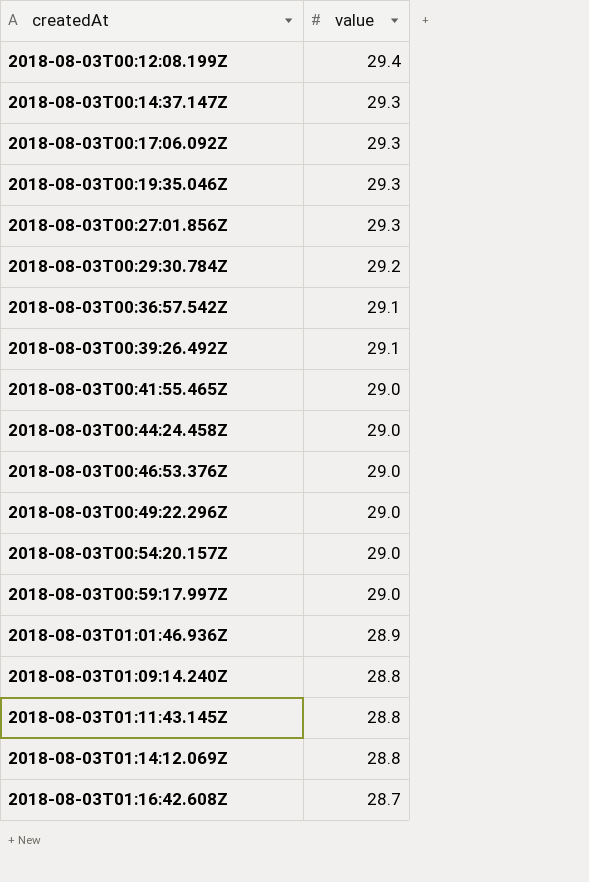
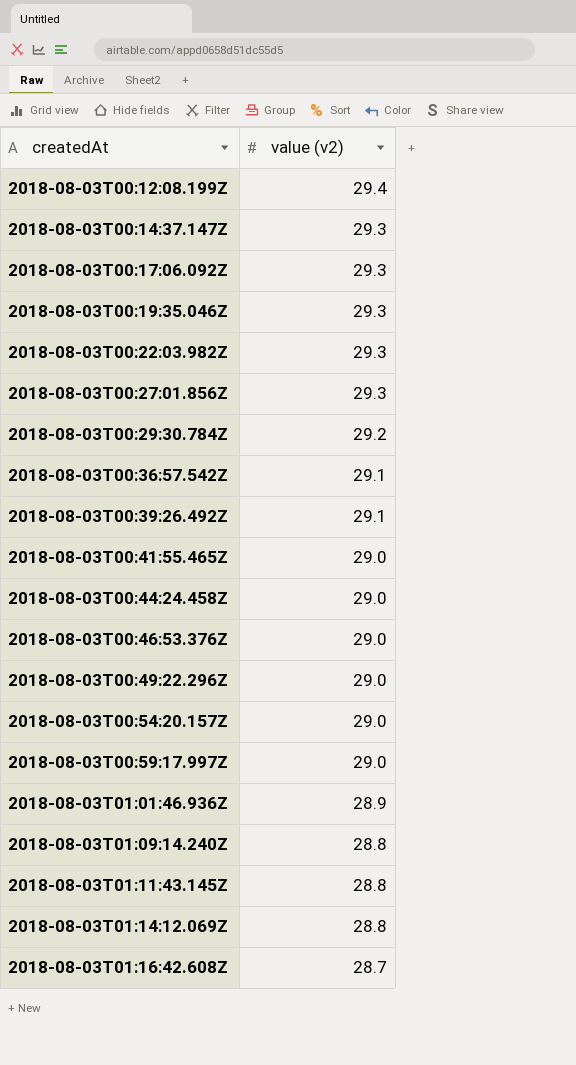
column name: value -> value (v2)
row 2018-08-03T00:22:03.982Z: none -> 29.3

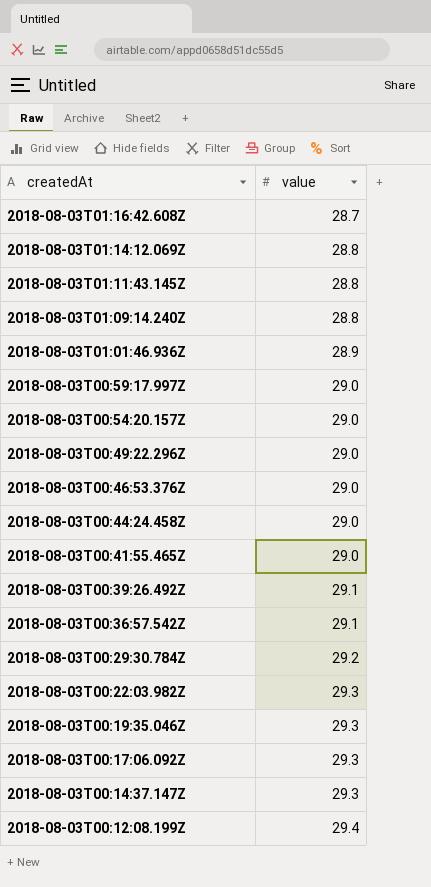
row order: createdAt ascending -> createdAt descending
column name: value (v2) -> value
row 2018-08-03T00:27:01.856Z: 29.3 -> none

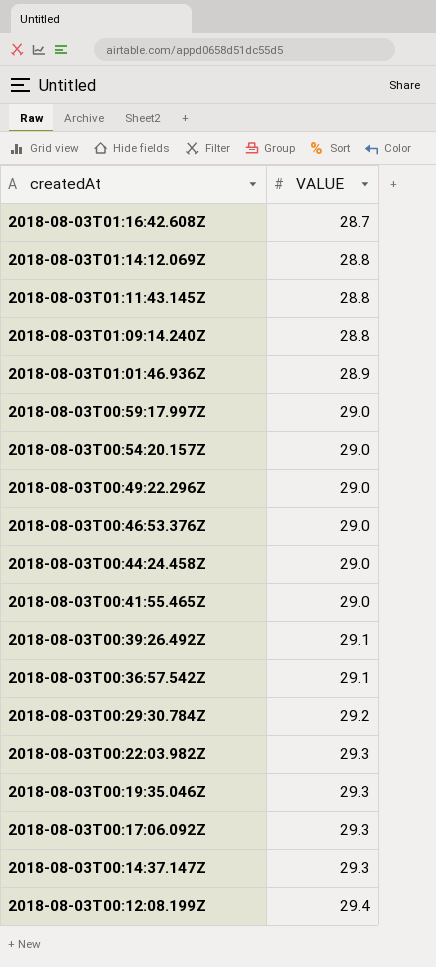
column name: value -> VALUE

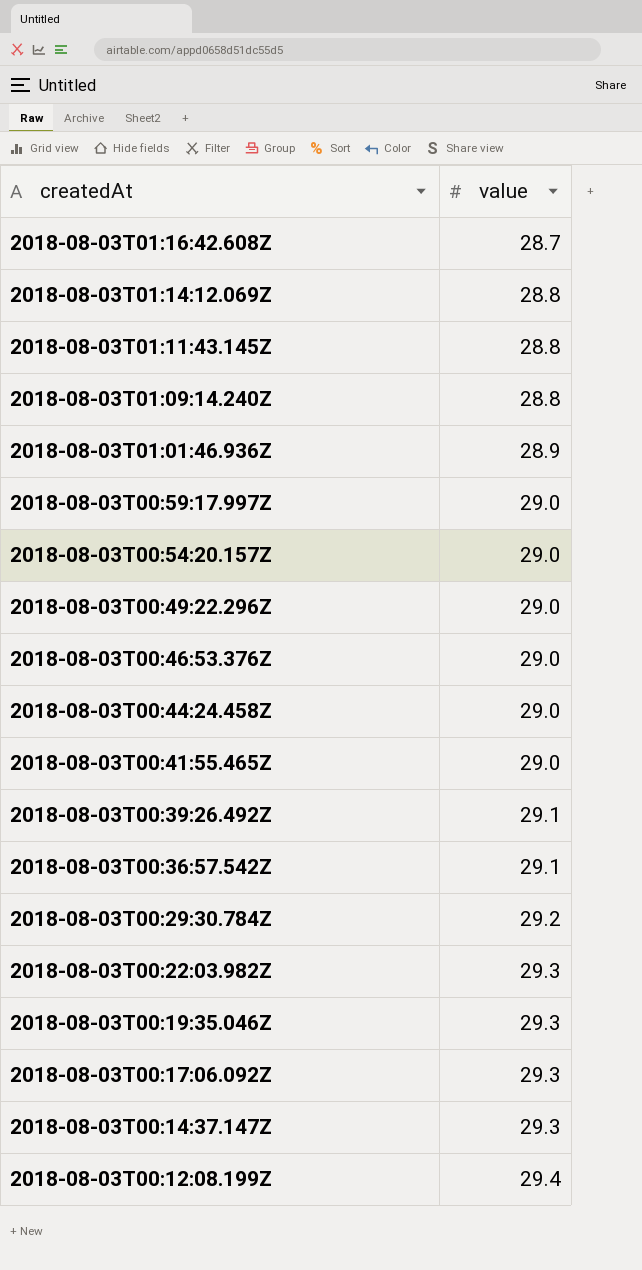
column name: VALUE -> value

